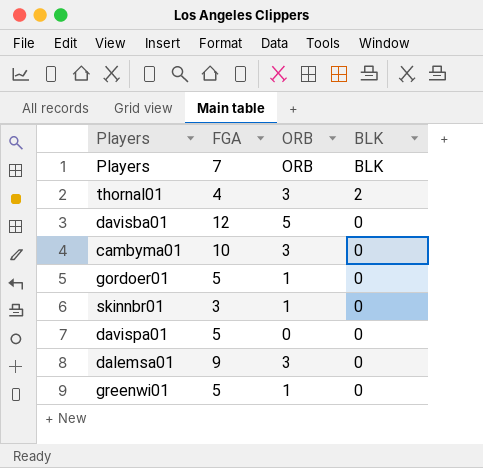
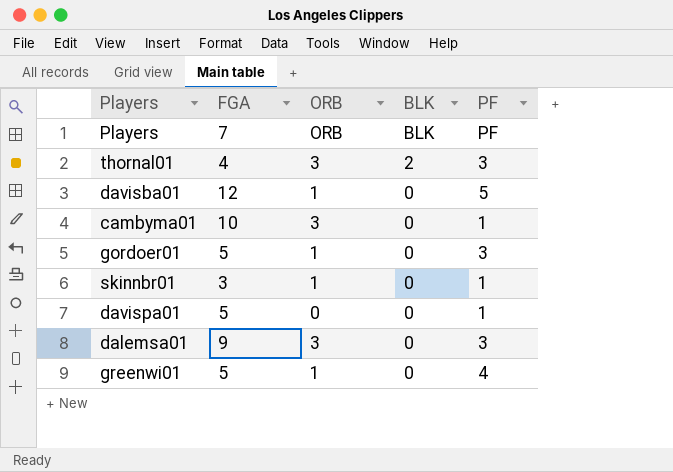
column PF | position: none -> 5
davisba01 | ORB: 5 -> 1

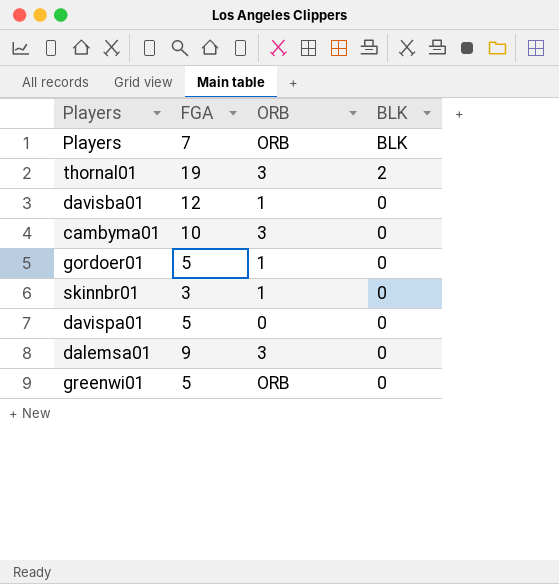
column PF | position: 5 -> none
thornal01 | FGA: 4 -> 19
greenwi01 | ORB: 1 -> ORB

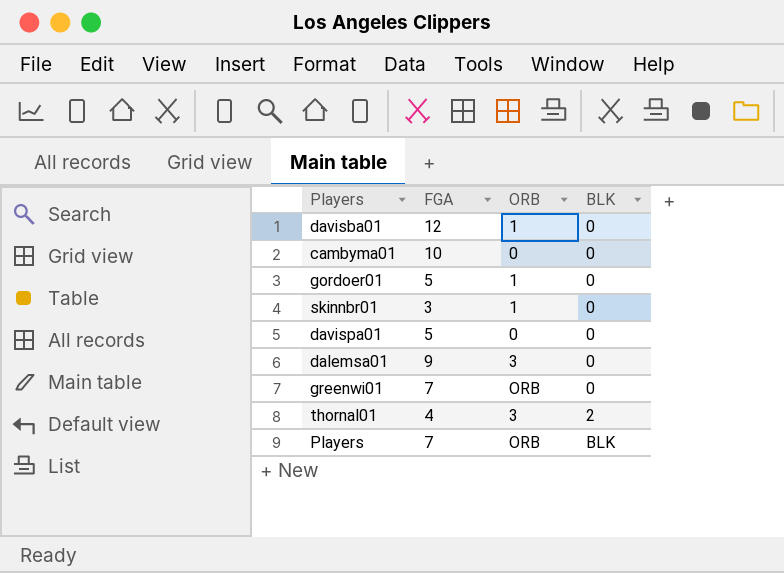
row order: BLK descending -> BLK ascending
cambyma01 | ORB: 3 -> 0
greenwi01 | FGA: 5 -> 7
thornal01 | FGA: 19 -> 4

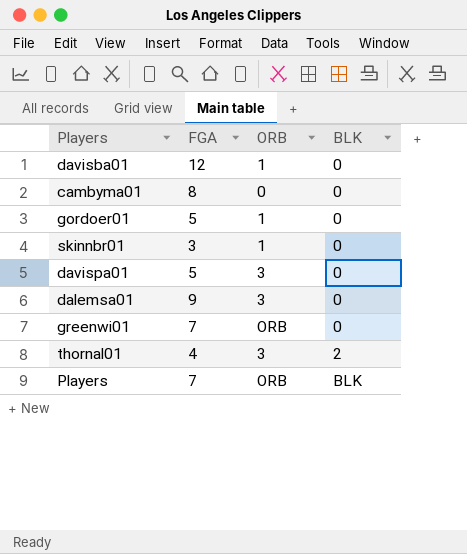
cambyma01 | FGA: 10 -> 8
davispa01 | ORB: 0 -> 3

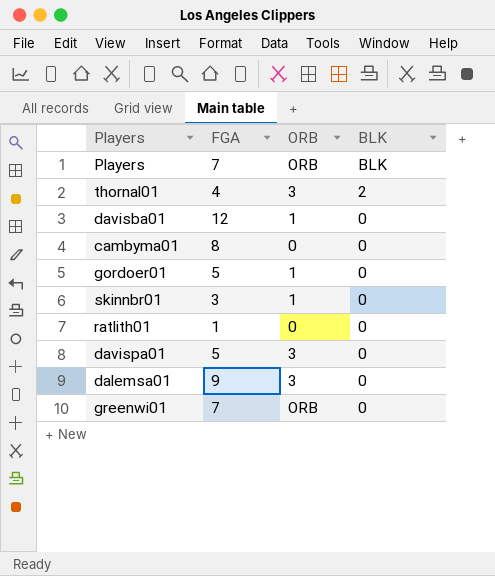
row order: BLK ascending -> BLK descending
row ratlith01: none -> 1 | 0 | 0

